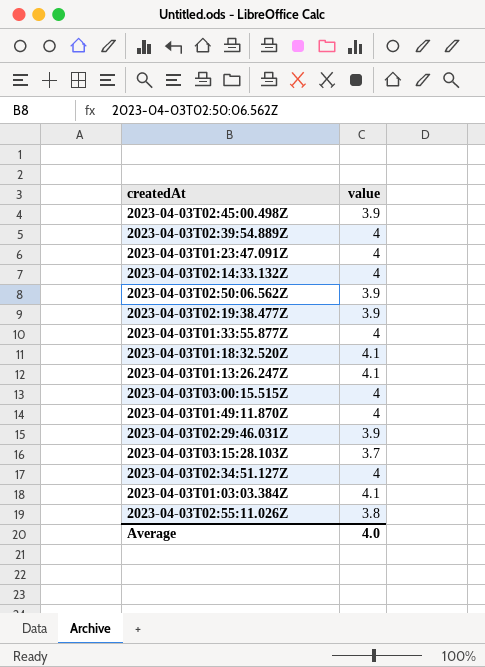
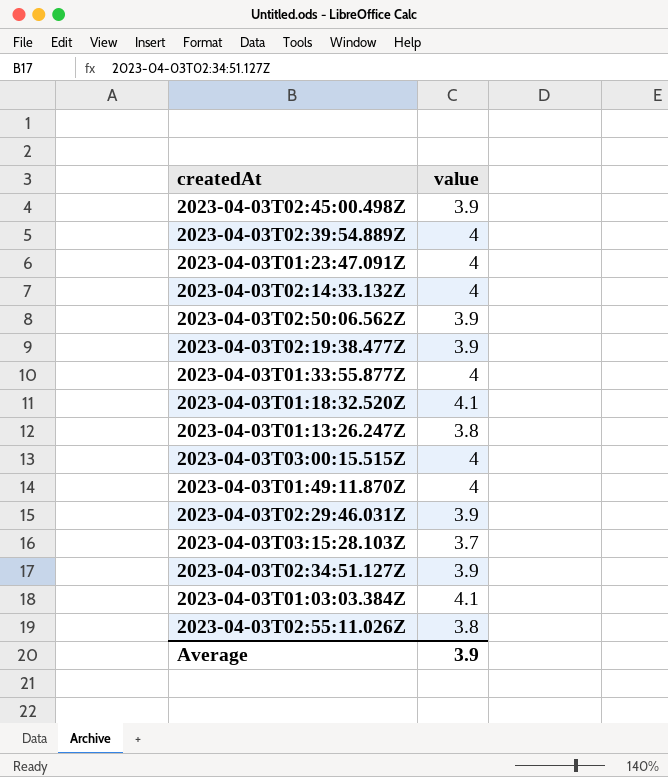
2023-04-03T01:13:26.247Z | value: 4.1 -> 3.8
2023-04-03T02:34:51.127Z | value: 4 -> 3.9
Average | value: 4.0 -> 3.9

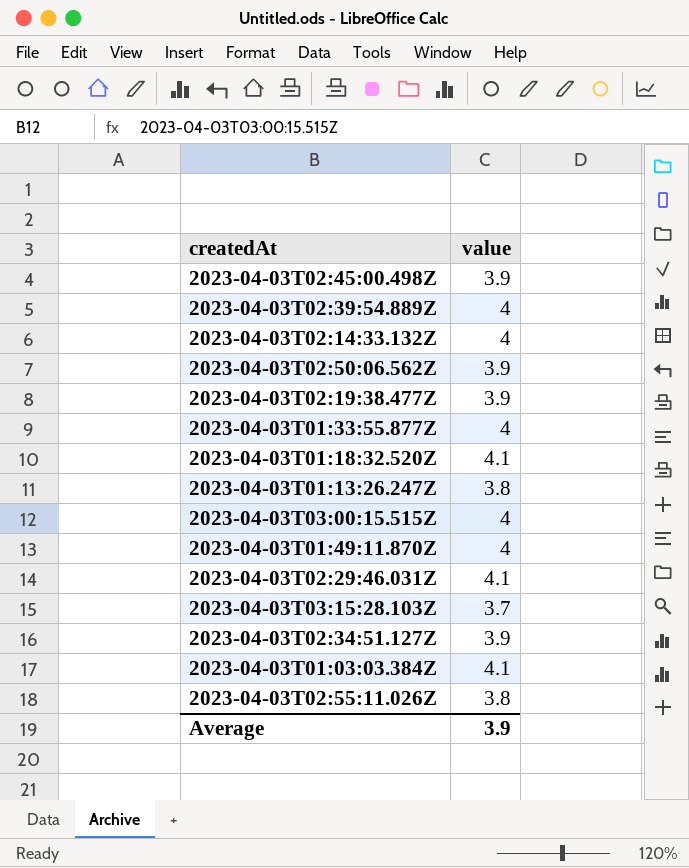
row 2023-04-03T01:23:47.091Z: 4 -> none
2023-04-03T02:29:46.031Z | value: 3.9 -> 4.1

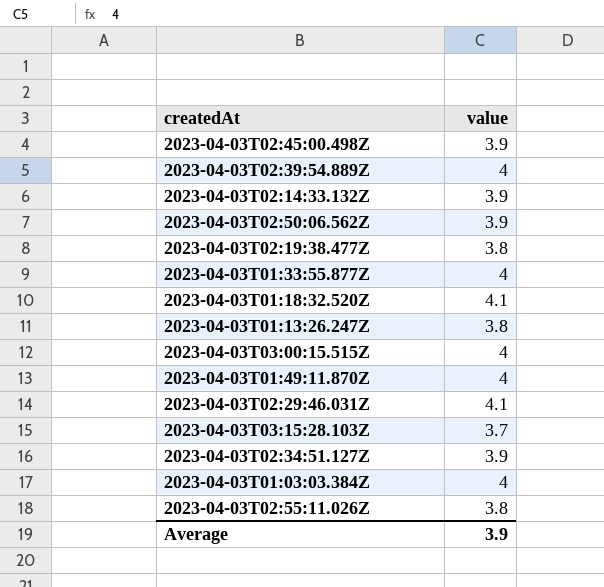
2023-04-03T02:14:33.132Z | value: 4 -> 3.9
2023-04-03T02:19:38.477Z | value: 3.9 -> 3.8
2023-04-03T01:03:03.384Z | value: 4.1 -> 4

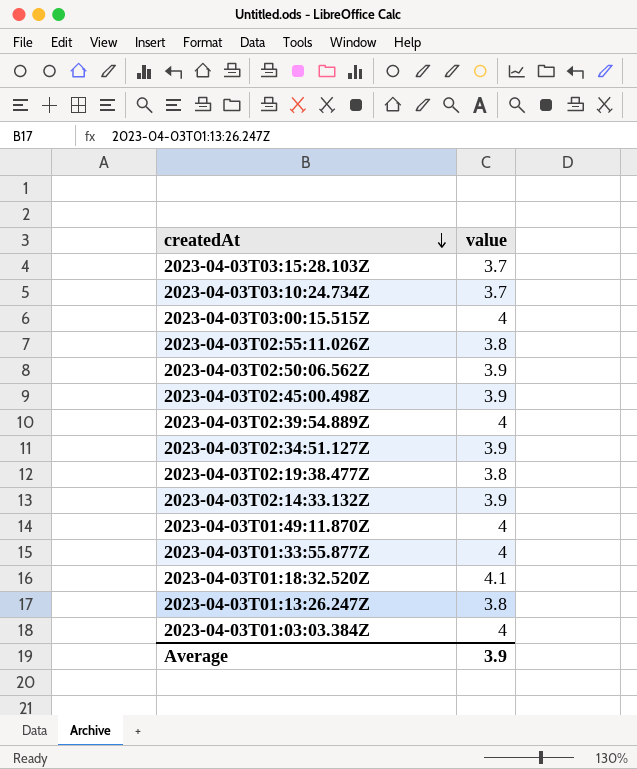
row order: none -> createdAt descending
row 2023-04-03T02:29:46.031Z: 4.1 -> none
row 2023-04-03T03:10:24.734Z: none -> 3.7

